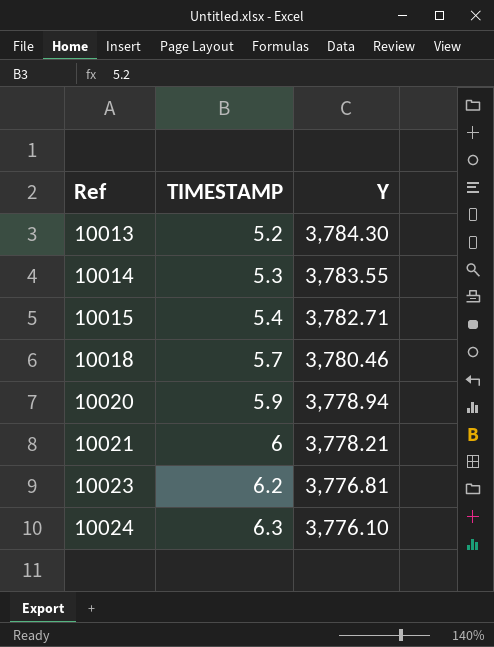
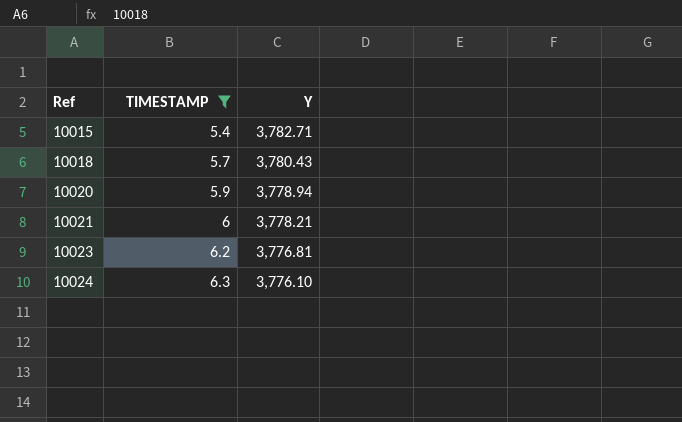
filter: none -> TIMESTAMP >= 5.4
10018 | Y: 3,780.46 -> 3,780.43

